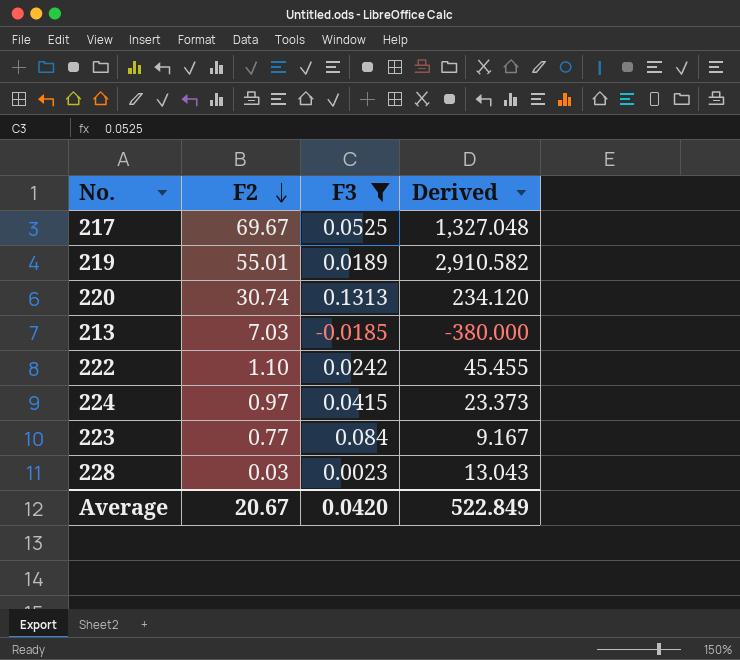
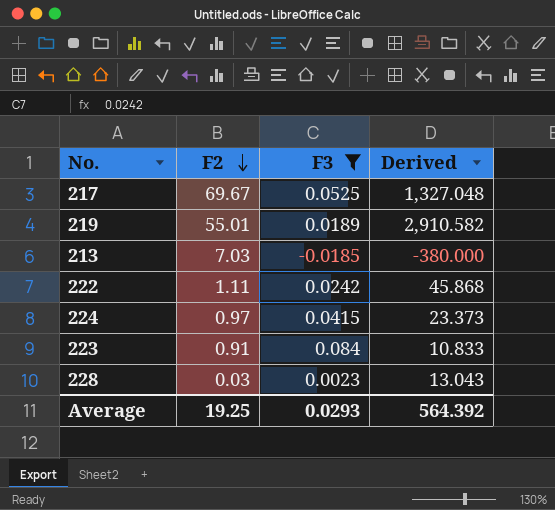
row 220: 30.74 | 0.1313 | 234.120 -> none
222 | F2: 1.10 -> 1.11
222 | Derived: 45.455 -> 45.868
223 | F2: 0.77 -> 0.91
223 | Derived: 9.167 -> 10.833
Average | F2: 20.67 -> 19.25
Average | F3: 0.0420 -> 0.0293
Average | Derived: 522.849 -> 564.392

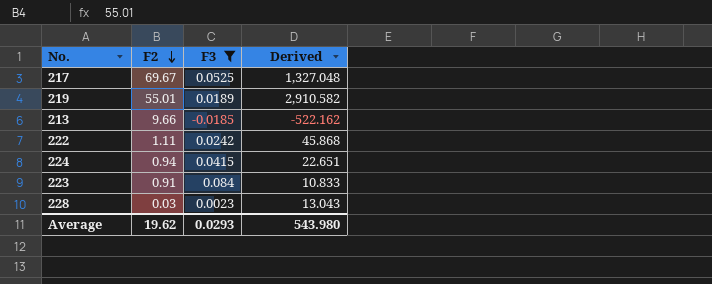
213 | F2: 7.03 -> 9.66
213 | Derived: -380.000 -> -522.162
224 | F2: 0.97 -> 0.94
224 | Derived: 23.373 -> 22.651
Average | F2: 19.25 -> 19.62
Average | Derived: 564.392 -> 543.980

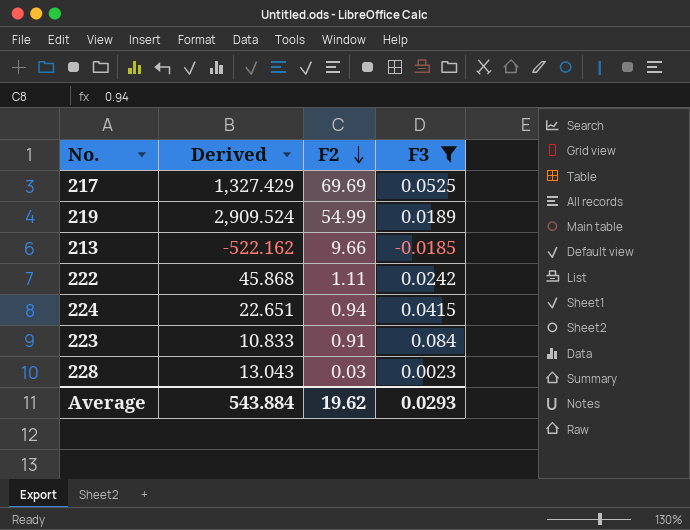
column Derived | position: 4 -> 2
217 | Derived: 1,327.048 -> 1,327.429
217 | F2: 69.67 -> 69.69
219 | Derived: 2,910.582 -> 2,909.524
219 | F2: 55.01 -> 54.99
Average | Derived: 543.980 -> 543.884

